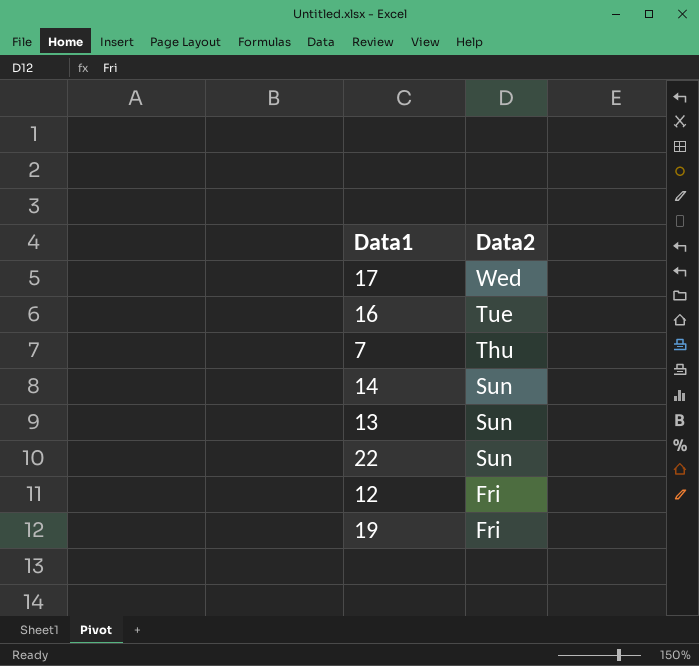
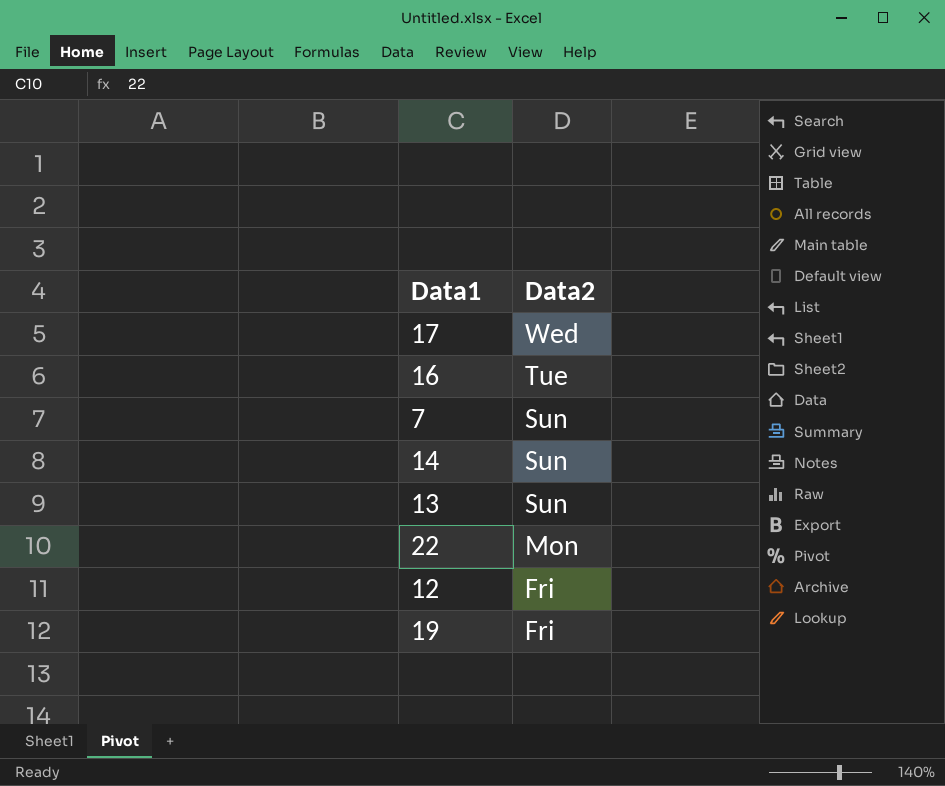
7 | Data2: Thu -> Sun
22 | Data2: Sun -> Mon

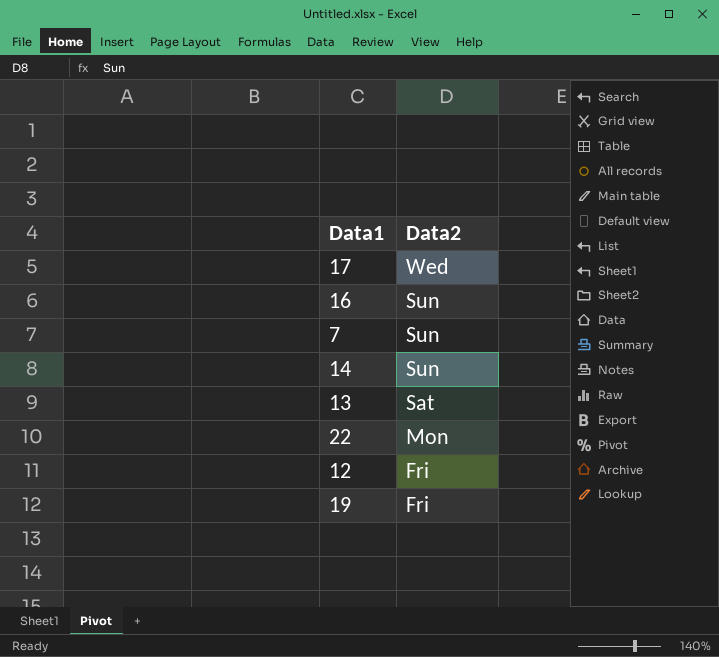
16 | Data2: Tue -> Sun
13 | Data2: Sun -> Sat

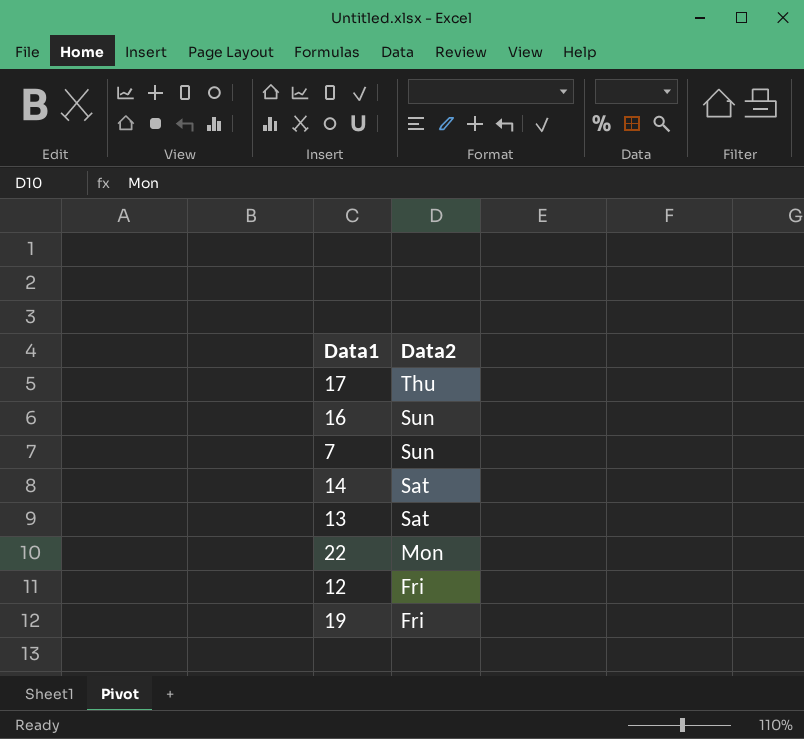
17 | Data2: Wed -> Thu
14 | Data2: Sun -> Sat

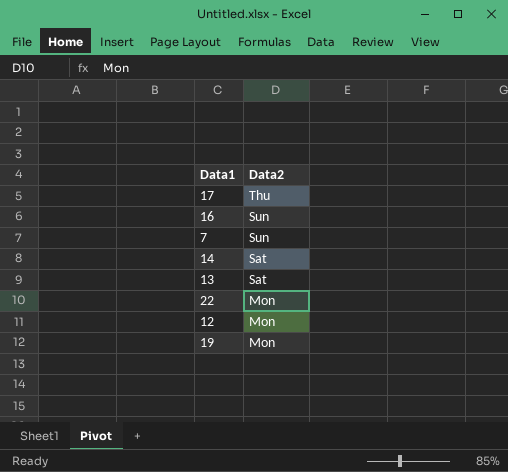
12 | Data2: Fri -> Mon
19 | Data2: Fri -> Mon

